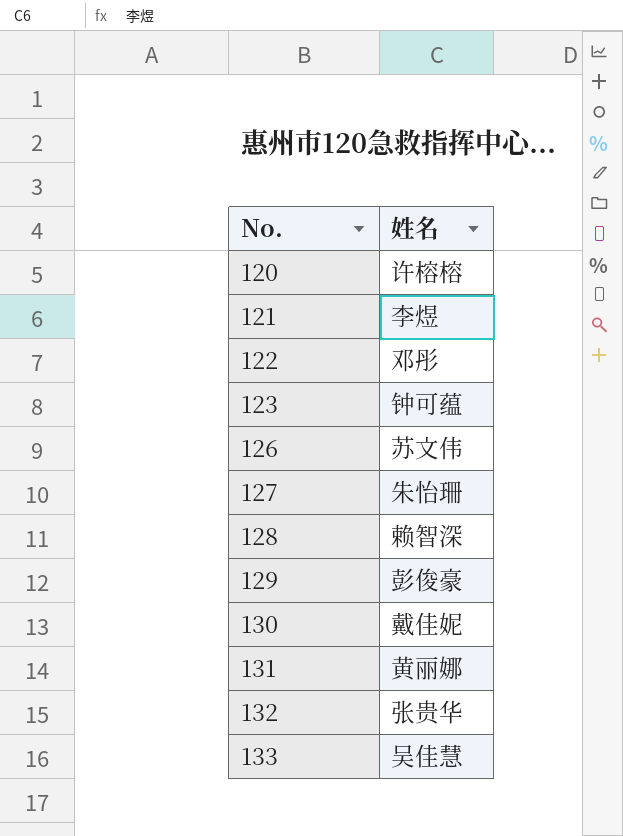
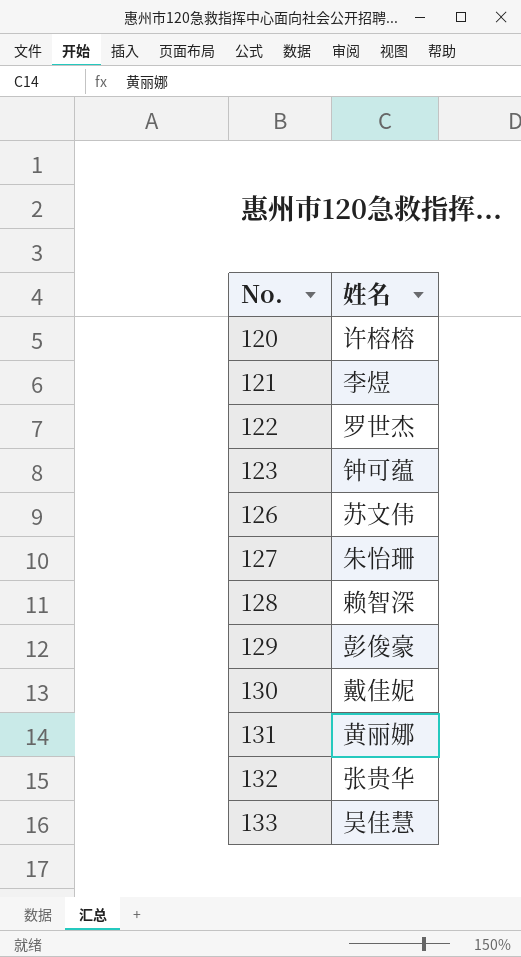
122 | 姓名: 邓彤 -> 罗世杰

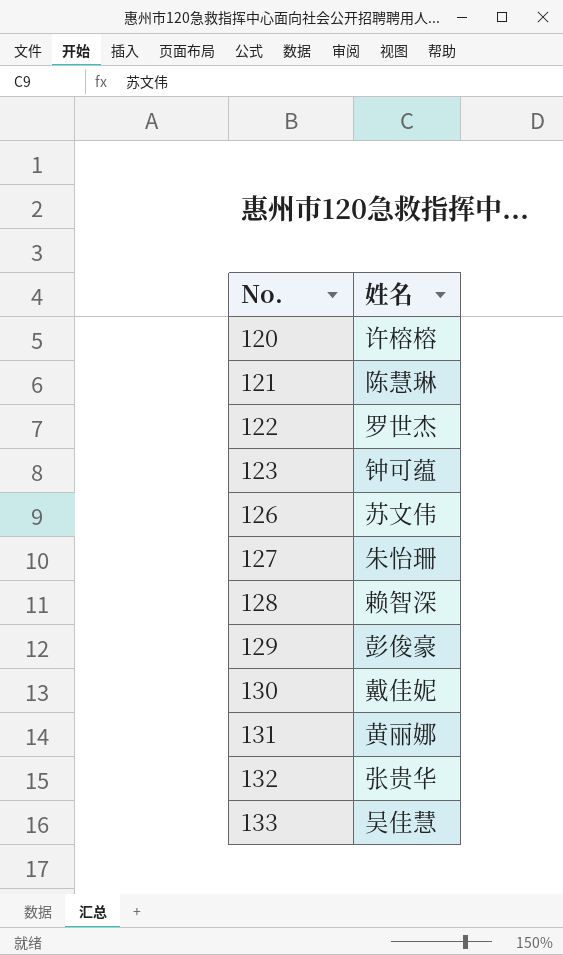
121 | 姓名: 李煜 -> 陈慧琳

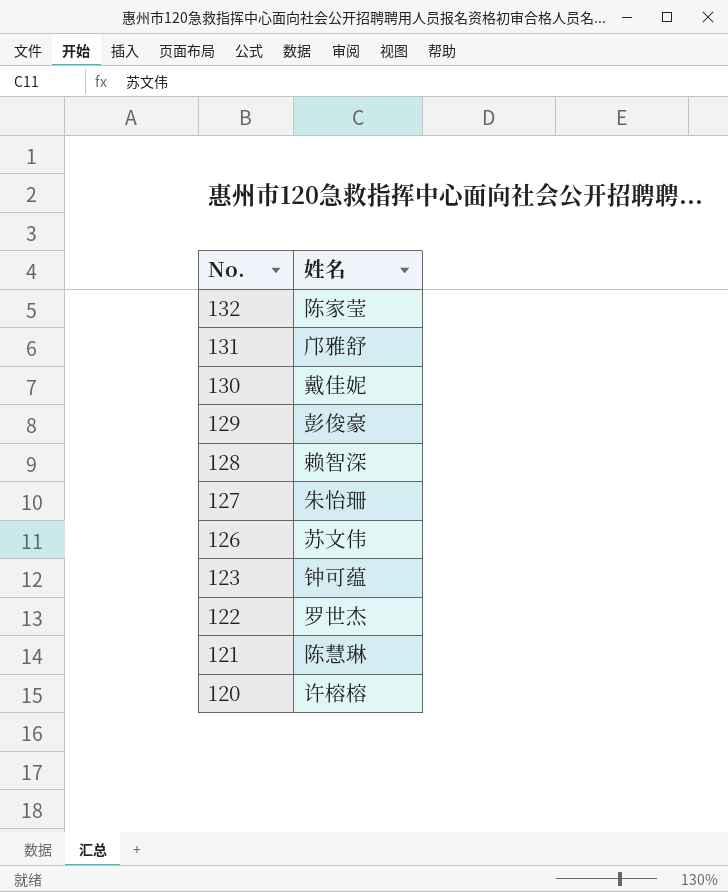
row order: No. ascending -> No. descending
row 133: 吴佳慧 -> none
132 | 姓名: 张贵华 -> 陈家莹
131 | 姓名: 黄丽娜 -> 邝雅舒

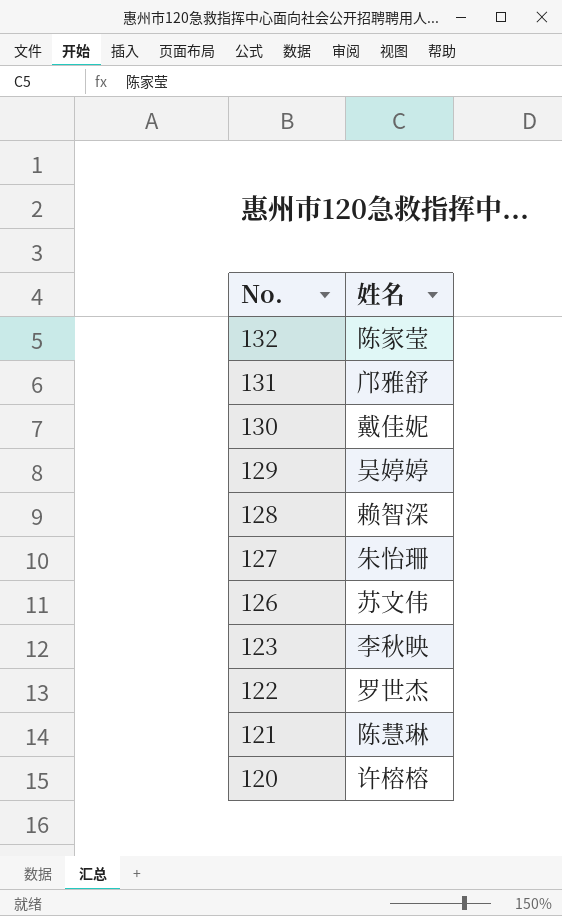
129 | 姓名: 彭俊豪 -> 吴婷婷
123 | 姓名: 钟可蕴 -> 李秋映

